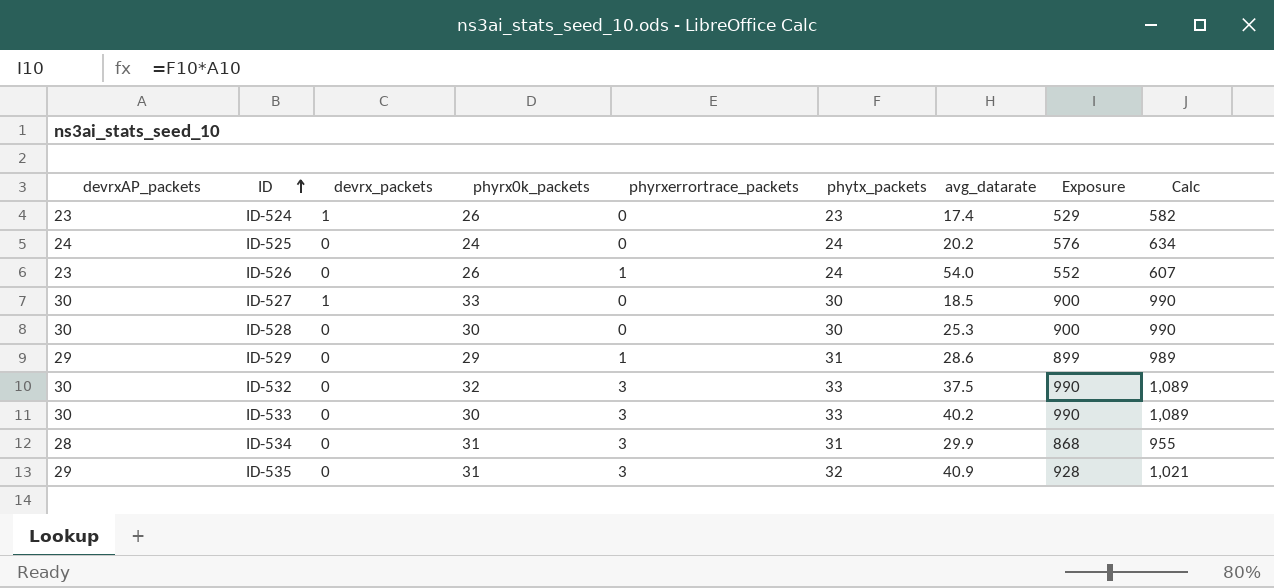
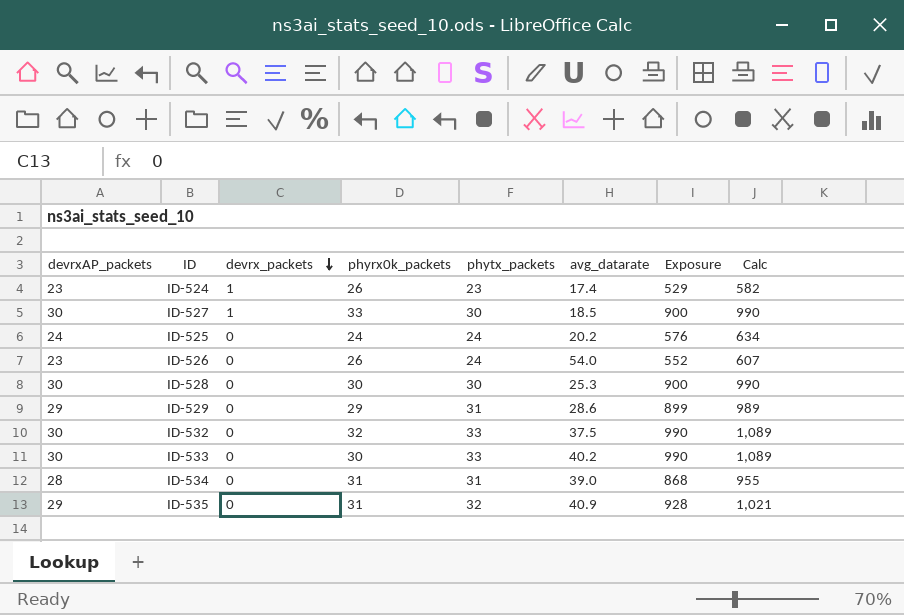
row order: ID ascending -> devrx_packets descending
column phyrxerrortrace_packets | position: 5 -> none
ID-534 | avg_datarate: 29.9 -> 39.0

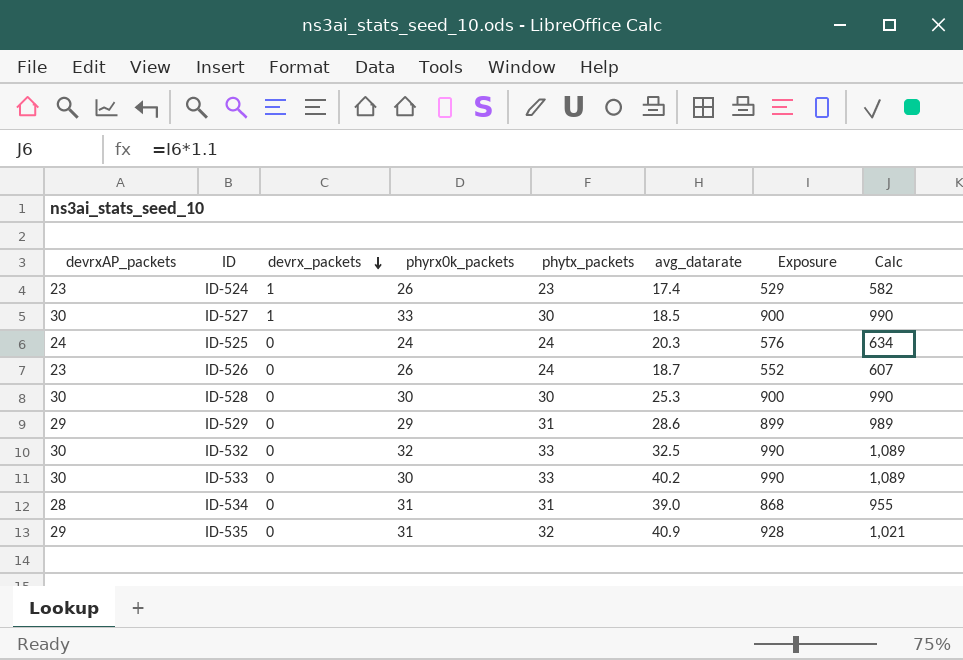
ID-525 | avg_datarate: 20.2 -> 20.3
ID-526 | avg_datarate: 54.0 -> 18.7
ID-532 | avg_datarate: 37.5 -> 32.5

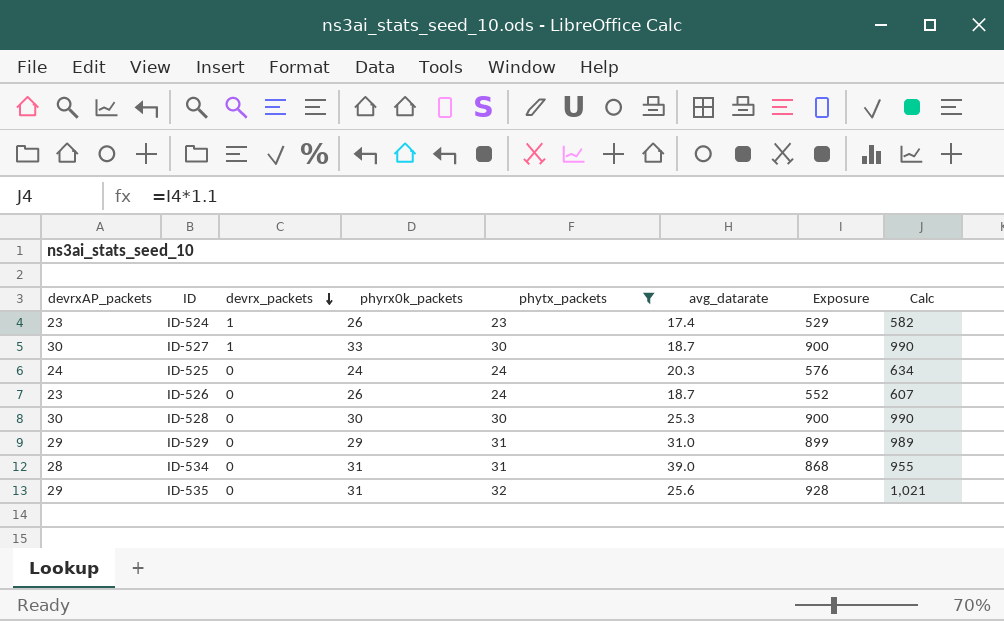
filter: none -> phytx_packets != 33
ID-527 | avg_datarate: 18.5 -> 18.7
ID-529 | avg_datarate: 28.6 -> 31.0
ID-535 | avg_datarate: 40.9 -> 25.6

